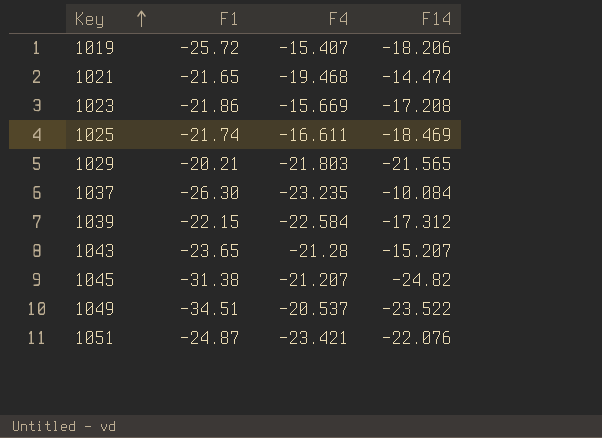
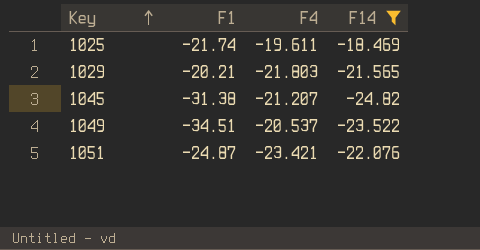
filter: none -> F14 <= -18.469
1025 | F4: -16.611 -> -19.611

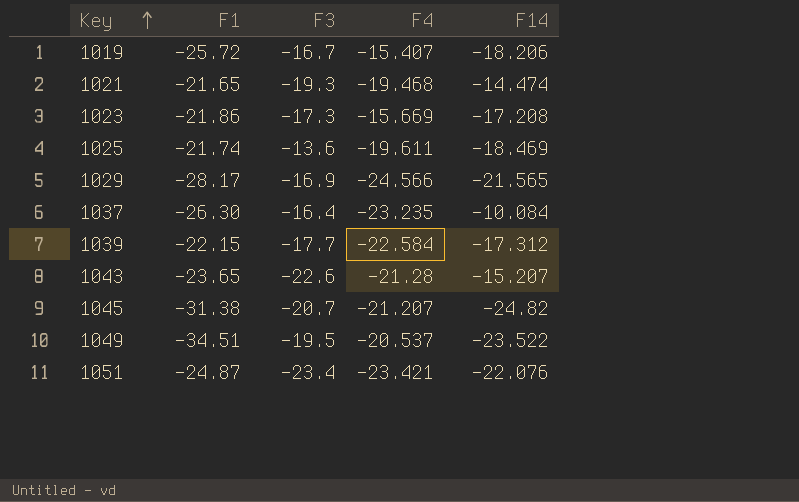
filter: F14 <= -18.469 -> none
column F3 | position: none -> 3
1029 | F1: -20.21 -> -28.17
1029 | F4: -21.803 -> -24.566

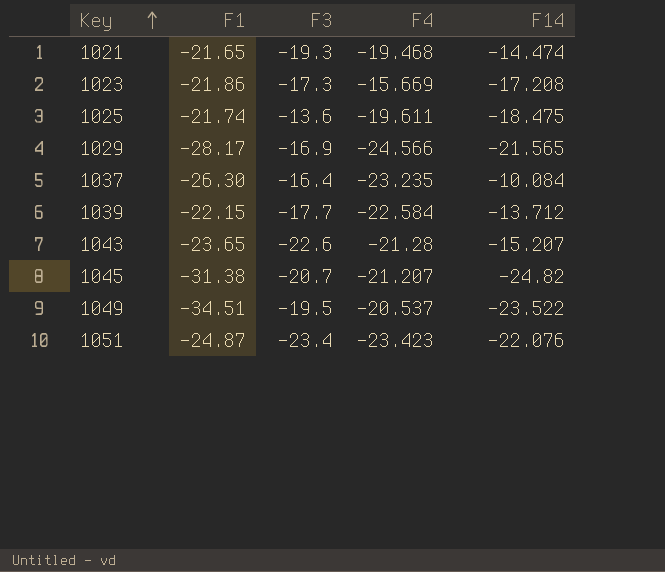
row 1019: -25.72 | -16.7 | -15.407 | -18.206 -> none
1025 | F14: -18.469 -> -18.475
1039 | F14: -17.312 -> -13.712
1051 | F4: -23.421 -> -23.423

